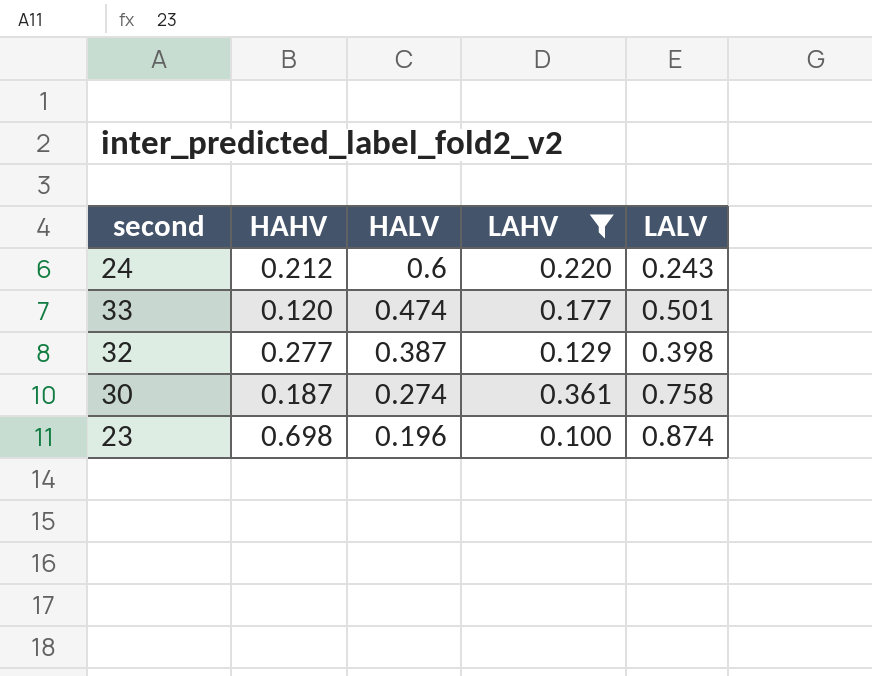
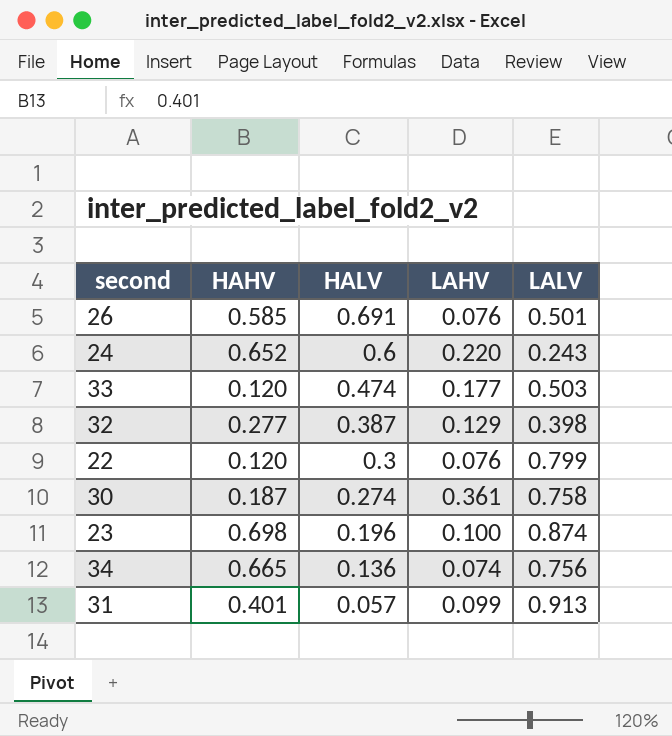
filter: LAHV >= 0.100 -> none
24 | HAHV: 0.212 -> 0.652
33 | LALV: 0.501 -> 0.503

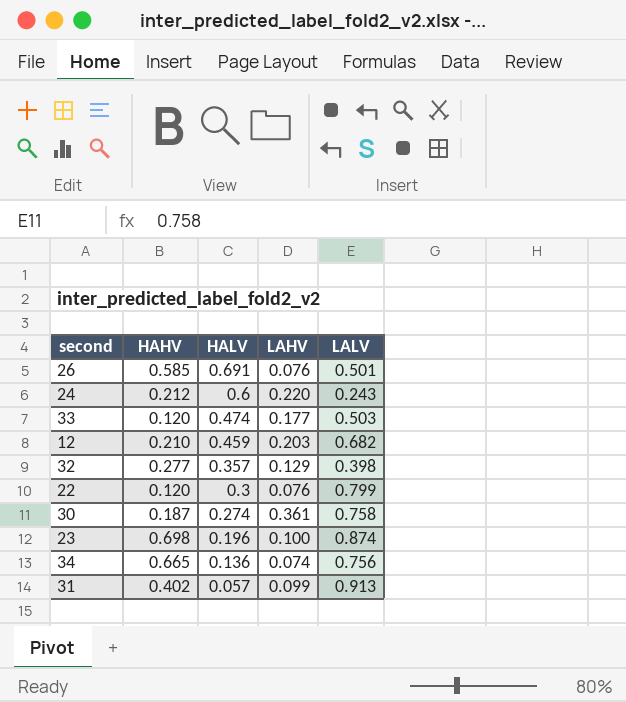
24 | HAHV: 0.652 -> 0.212
row 12: none -> 0.210 | 0.459 | 0.203 | 0.682
32 | HALV: 0.387 -> 0.357
31 | HAHV: 0.401 -> 0.402

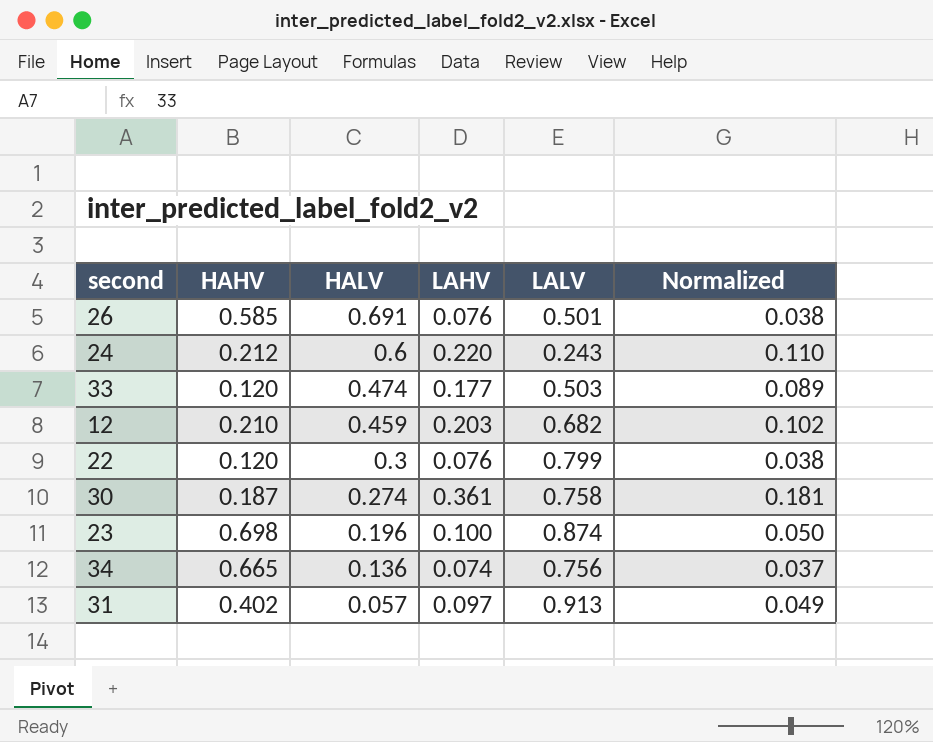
column Normalized | formula: none -> [LAHV] * 0.5
row 32: 0.277 | 0.357 | 0.129 | 0.398 -> none
31 | LAHV: 0.099 -> 0.097

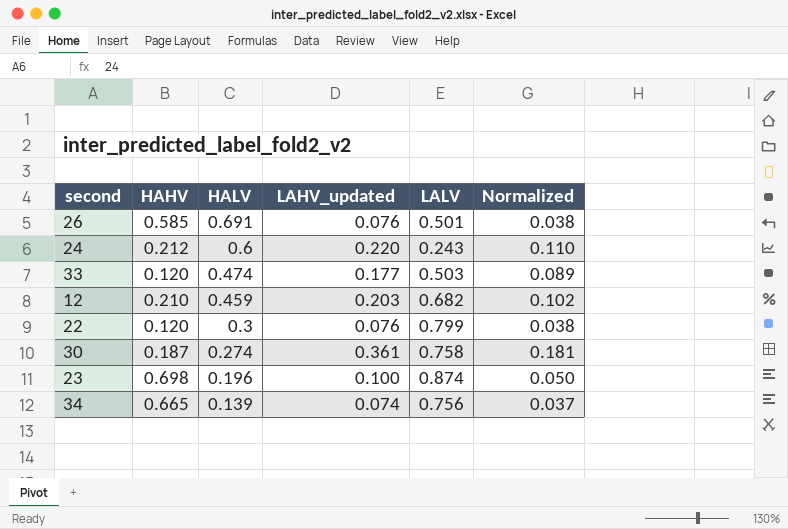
column name: LAHV -> LAHV_updated
row 31: 0.402 | 0.057 | 0.097 | 0.913 | 0.049 -> none
34 | HALV: 0.136 -> 0.139

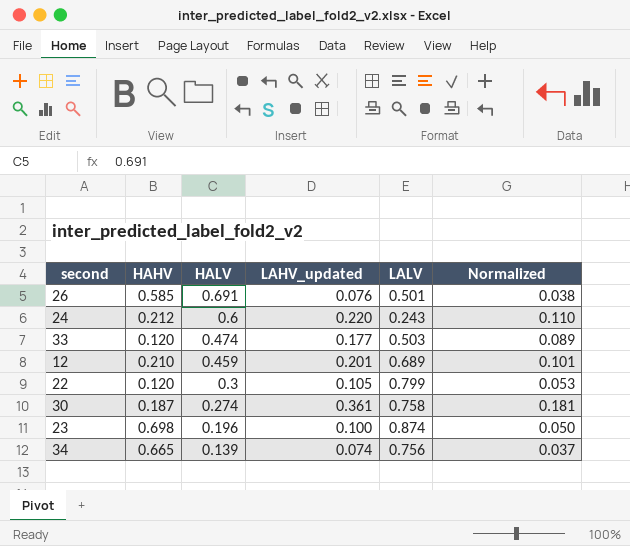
12 | LAHV_updated: 0.203 -> 0.201
12 | LALV: 0.682 -> 0.689
12 | Normalized: 0.102 -> 0.101
22 | LAHV_updated: 0.076 -> 0.105
22 | Normalized: 0.038 -> 0.053

